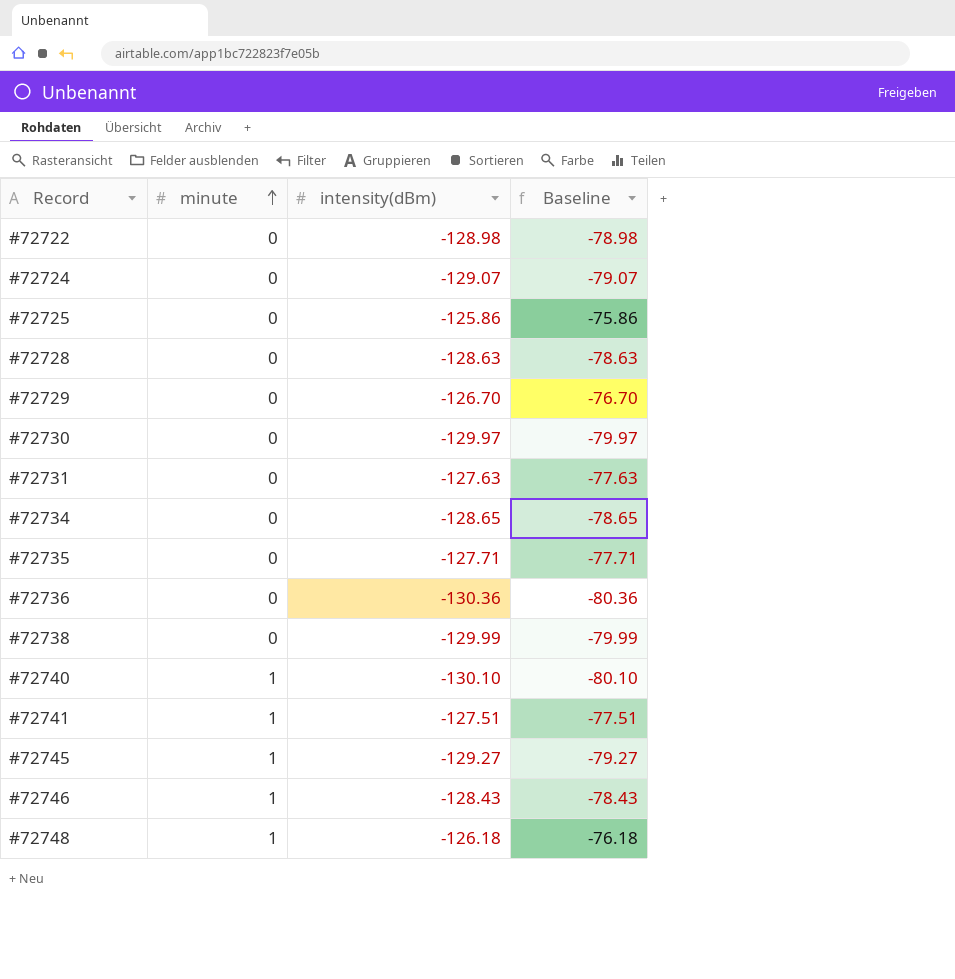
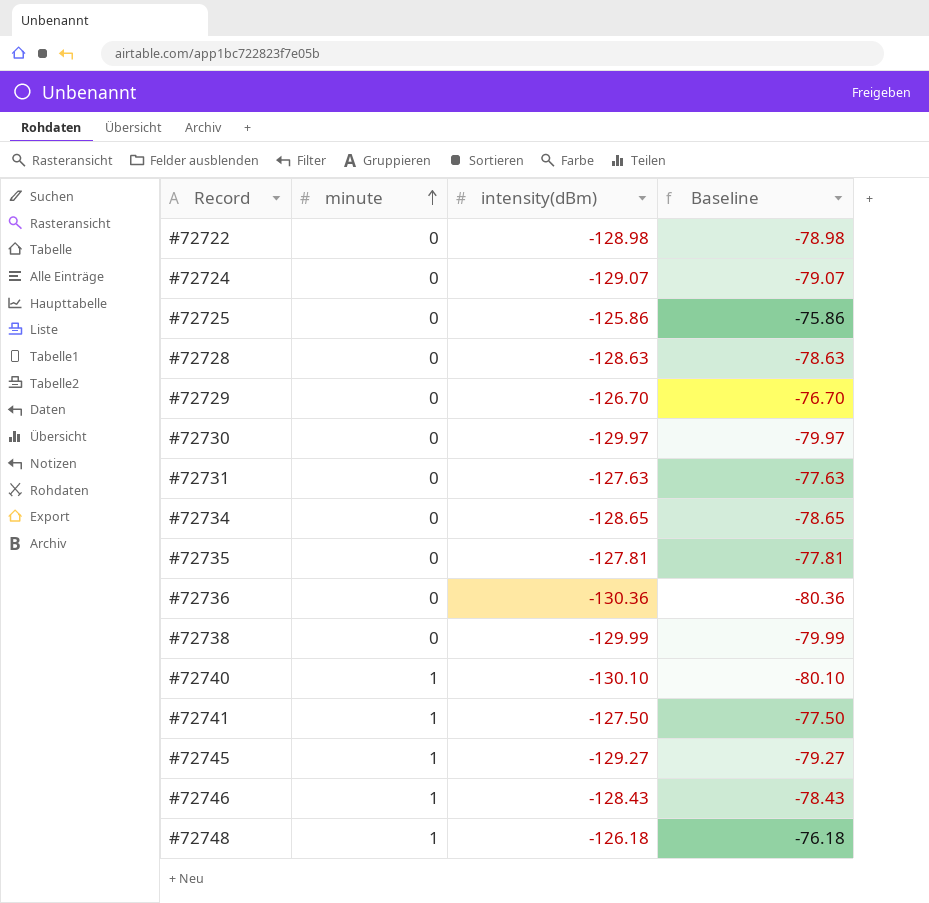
#72735 | intensity(dBm): -127.71 -> -127.81
#72735 | Baseline: -77.71 -> -77.81
#72741 | intensity(dBm): -127.51 -> -127.50
#72741 | Baseline: -77.51 -> -77.50

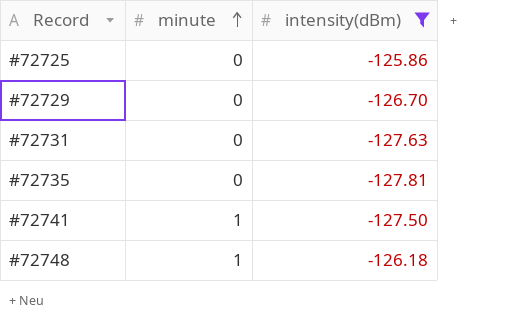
filter: none -> intensity(dBm) >= -127.81
column Baseline | formula: [intensity(dBm)] + 50 -> none

